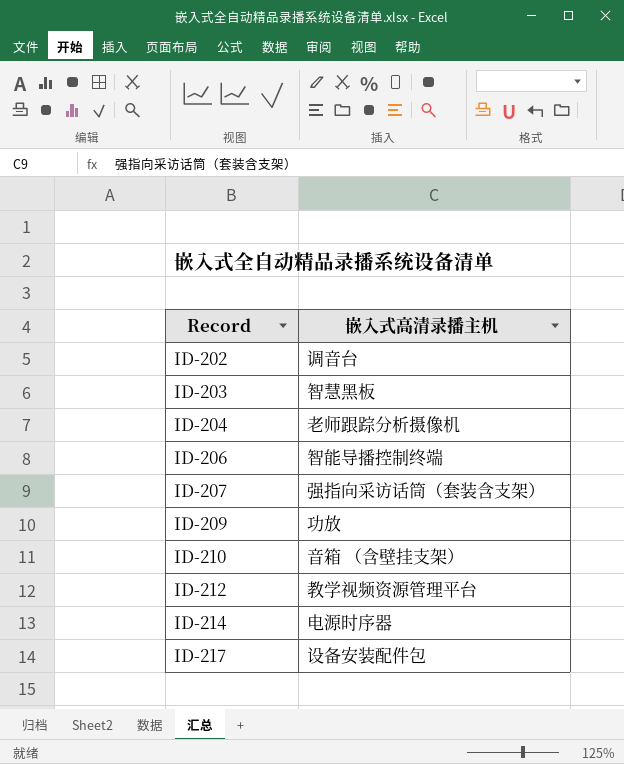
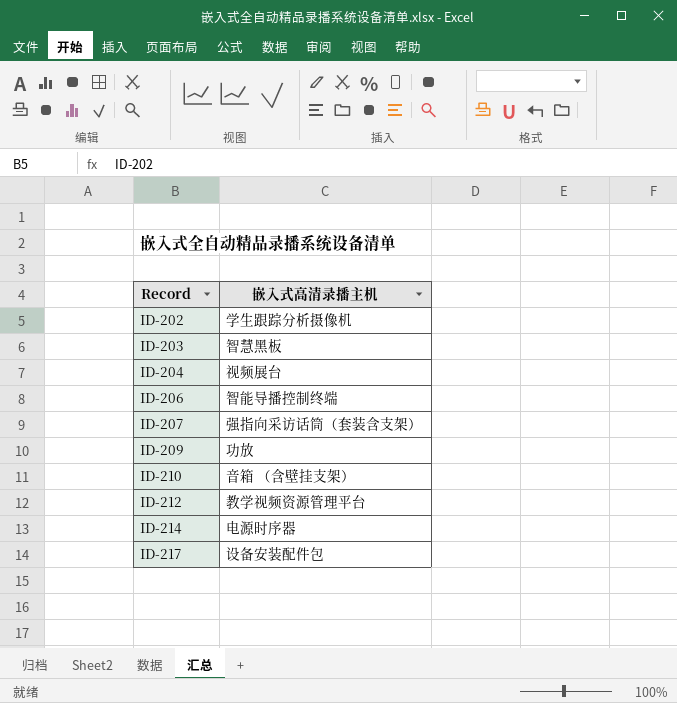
ID-202 | 嵌入式高清录播主机: 调音台 -> 学生跟踪分析摄像机
ID-204 | 嵌入式高清录播主机: 老师跟踪分析摄像机 -> 视频展台

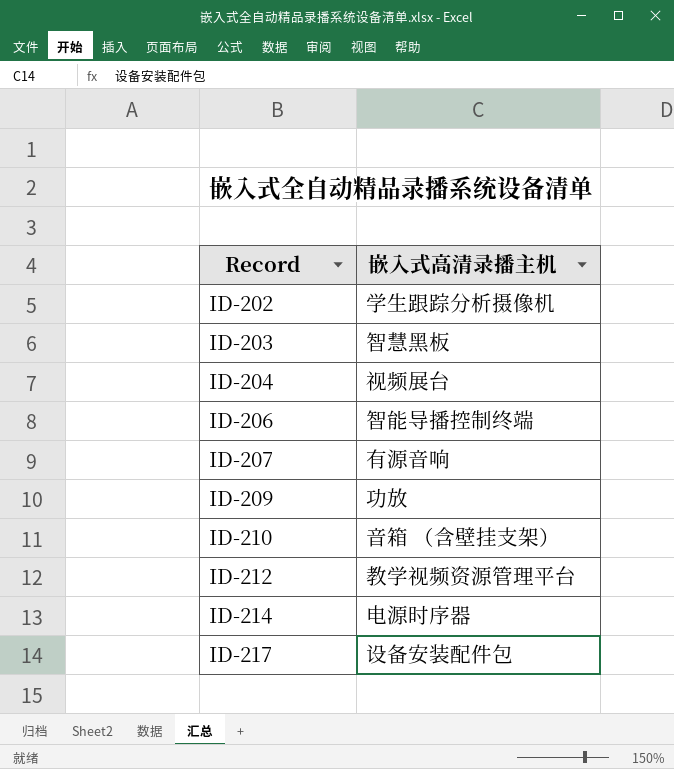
ID-207 | 嵌入式高清录播主机: 强指向采访话筒（套装含支架） -> 有源音响

